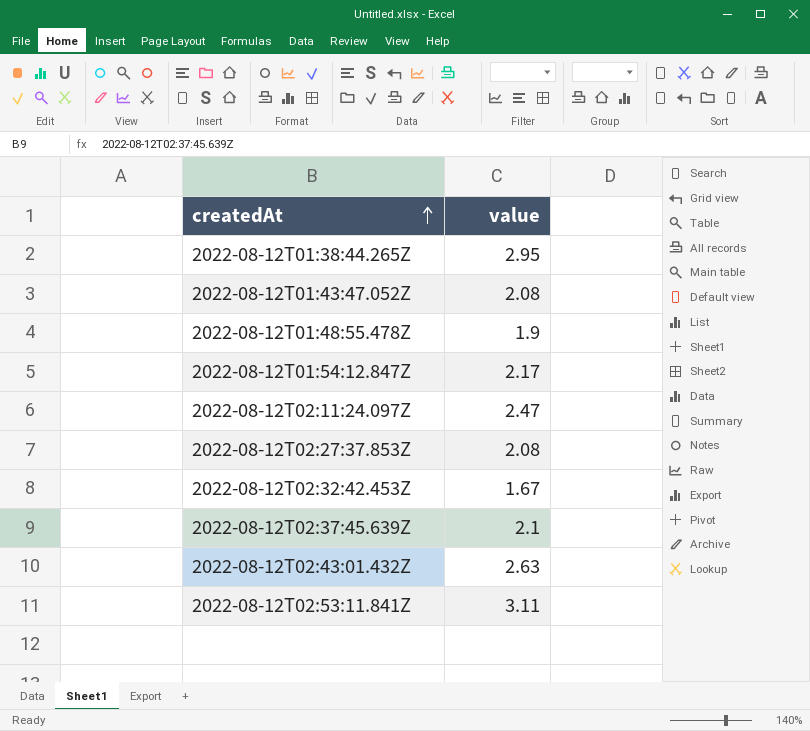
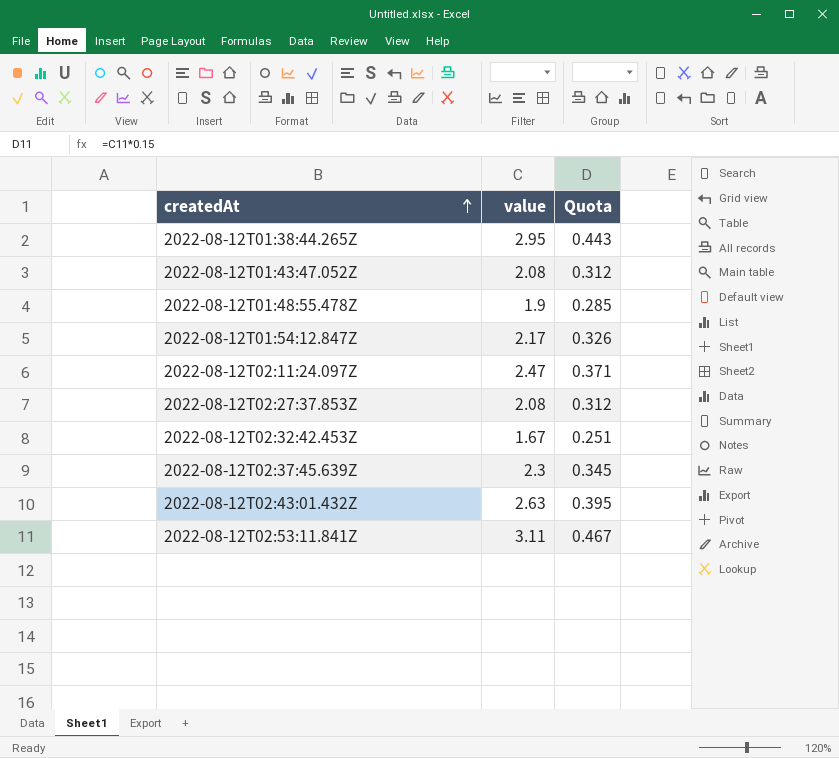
column Quota | formula: none -> [value] * 0.15
2022-08-12T02:37:45.639Z | value: 2.1 -> 2.3

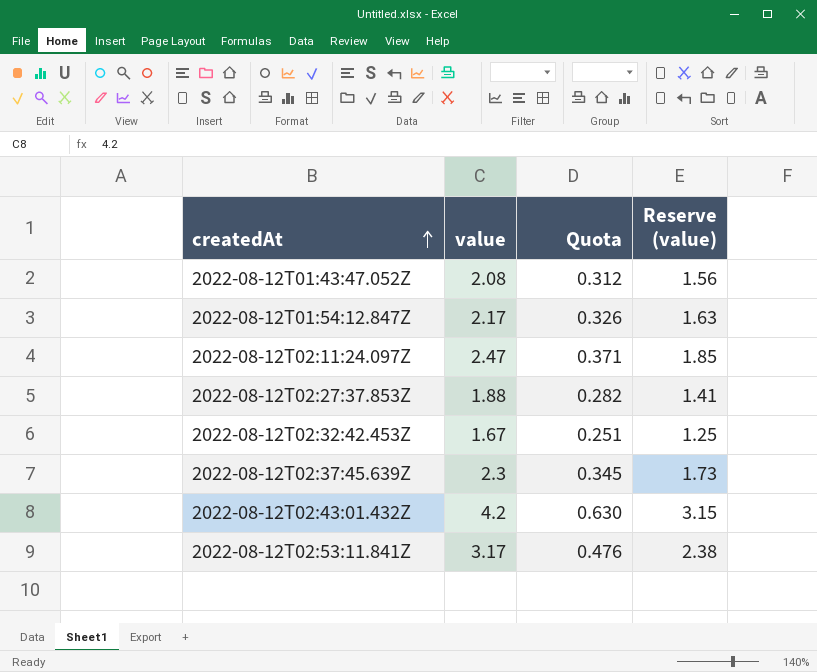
column Reserve (value) | formula: none -> [value] * 0.75
row 2022-08-12T01:38:44.265Z: 2.95 | 0.443 -> none
row 2022-08-12T01:48:55.478Z: 1.9 | 0.285 -> none
2022-08-12T02:27:37.853Z | value: 2.08 -> 1.88
2022-08-12T02:27:37.853Z | Quota: 0.312 -> 0.282
2022-08-12T02:43:01.432Z | value: 2.63 -> 4.2
2022-08-12T02:43:01.432Z | Quota: 0.395 -> 0.630
2022-08-12T02:53:11.841Z | value: 3.11 -> 3.17
2022-08-12T02:53:11.841Z | Quota: 0.467 -> 0.476

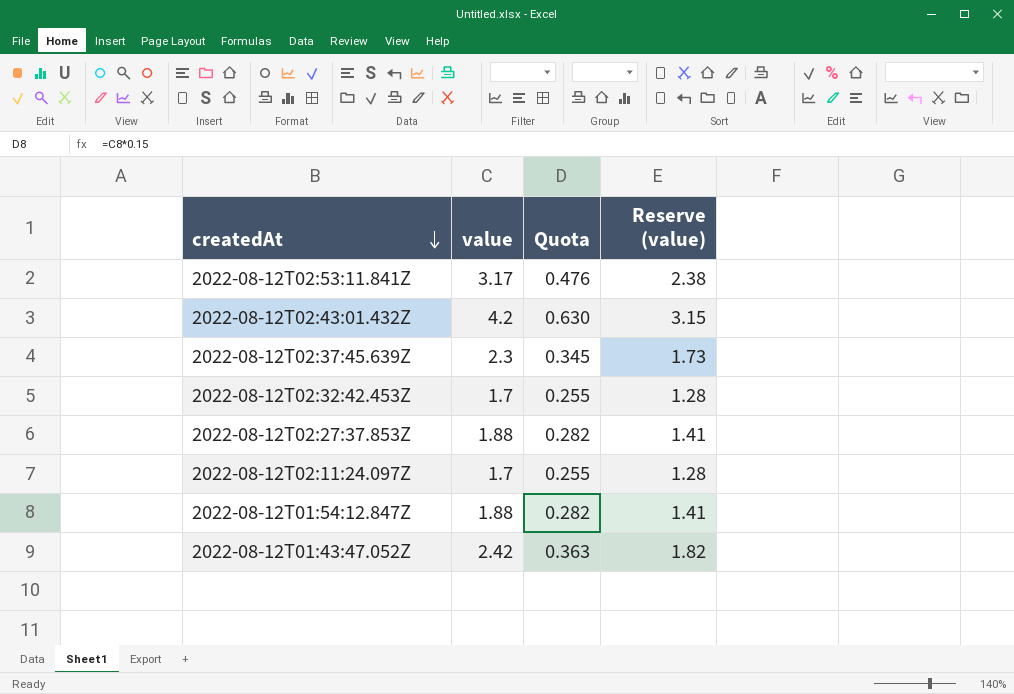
row order: createdAt ascending -> createdAt descending
2022-08-12T02:32:42.453Z | value: 1.67 -> 1.7
2022-08-12T02:32:42.453Z | Quota: 0.251 -> 0.255
2022-08-12T02:32:42.453Z | Reserve (value): 1.25 -> 1.28
2022-08-12T02:11:24.097Z | value: 2.47 -> 1.7
2022-08-12T02:11:24.097Z | Quota: 0.371 -> 0.255
2022-08-12T02:11:24.097Z | Reserve (value): 1.85 -> 1.28
2022-08-12T01:54:12.847Z | value: 2.17 -> 1.88
2022-08-12T01:54:12.847Z | Quota: 0.326 -> 0.282
2022-08-12T01:54:12.847Z | Reserve (value): 1.63 -> 1.41
2022-08-12T01:43:47.052Z | value: 2.08 -> 2.42
2022-08-12T01:43:47.052Z | Quota: 0.312 -> 0.363
2022-08-12T01:43:47.052Z | Reserve (value): 1.56 -> 1.82

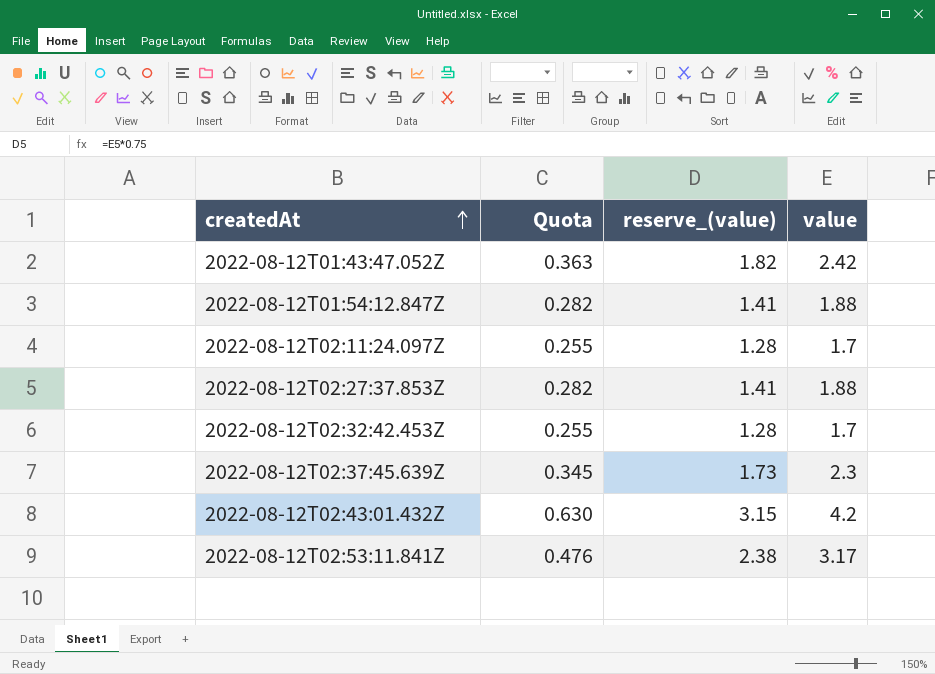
row order: createdAt descending -> createdAt ascending
column name: Reserve (value) -> reserve_(value)
column value | position: 2 -> 4

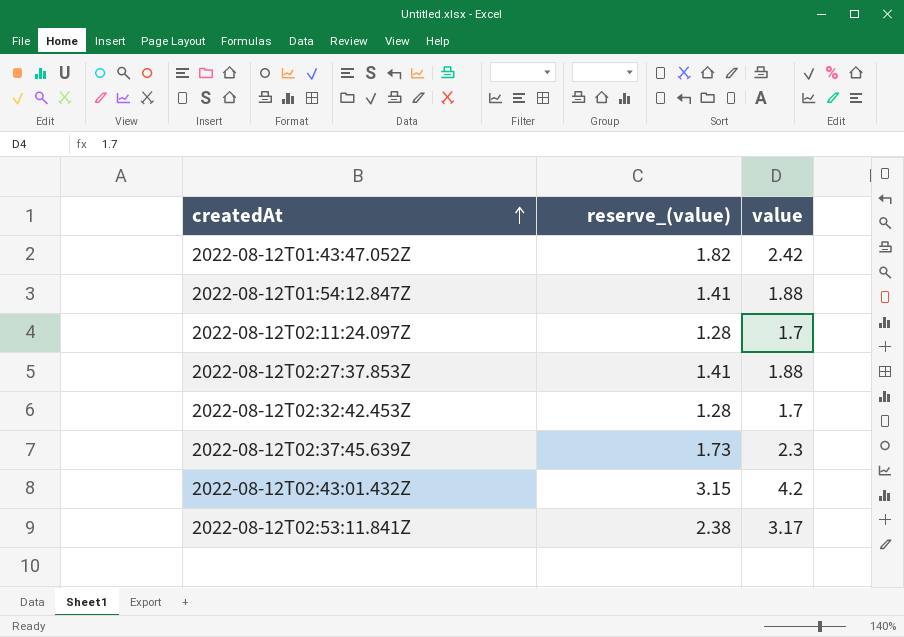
column Quota | formula: [value] * 0.15 -> none

